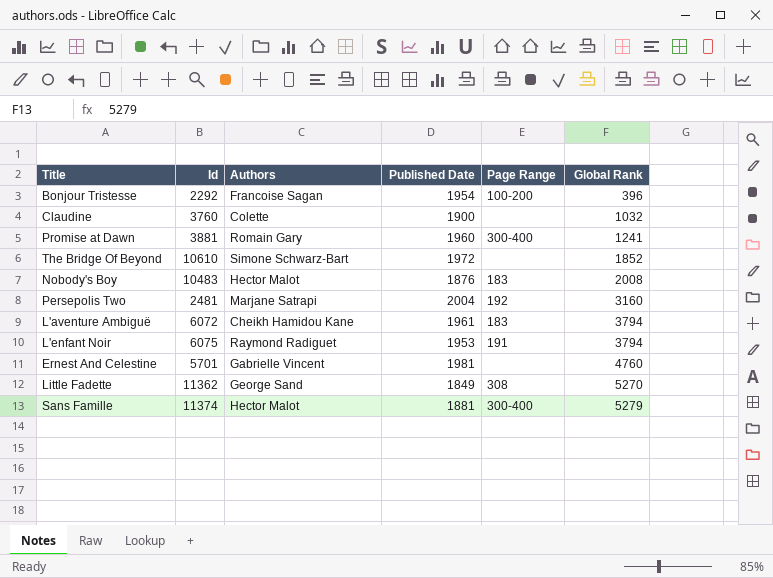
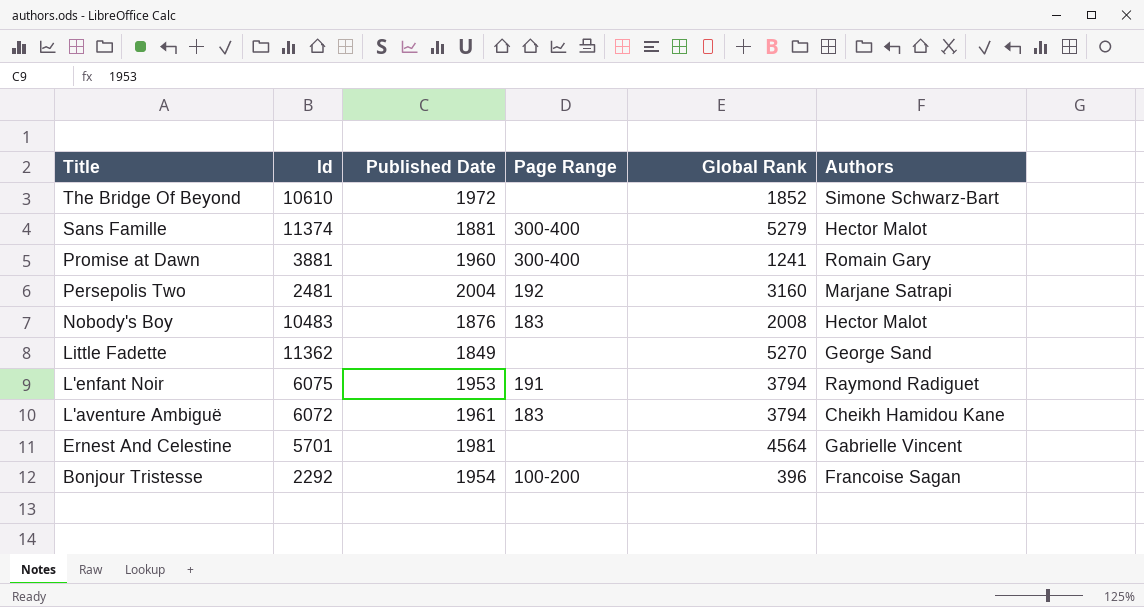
row order: Global Rank ascending -> Title descending
column Authors | position: 3 -> 6
row Claudine: 3760 | Colette | 1900 | none | 1032 -> none
Little Fadette | Page Range: 308 -> none
Ernest And Celestine | Global Rank: 4760 -> 4564

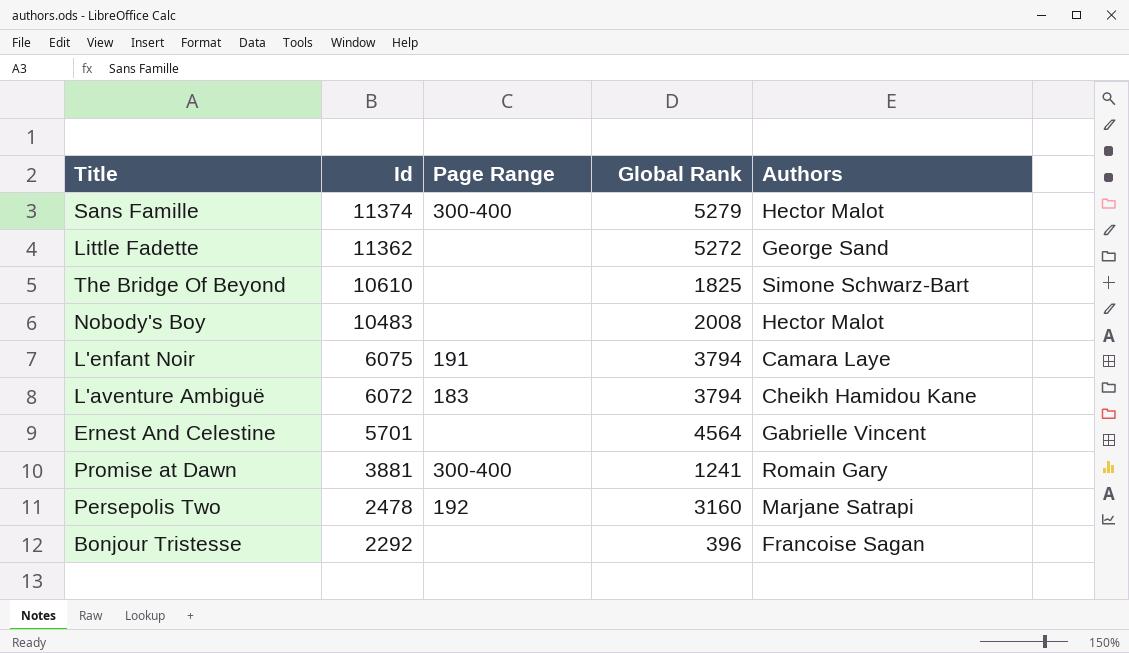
row order: Title descending -> Id descending
column Published Date | position: 3 -> none
Little Fadette | Global Rank: 5270 -> 5272
The Bridge Of Beyond | Global Rank: 1852 -> 1825
Nobody's Boy | Page Range: 183 -> none
L'enfant Noir | Authors: Raymond Radiguet -> Camara Laye
Persepolis Two | Id: 2481 -> 2478
Bonjour Tristesse | Page Range: 100-200 -> none

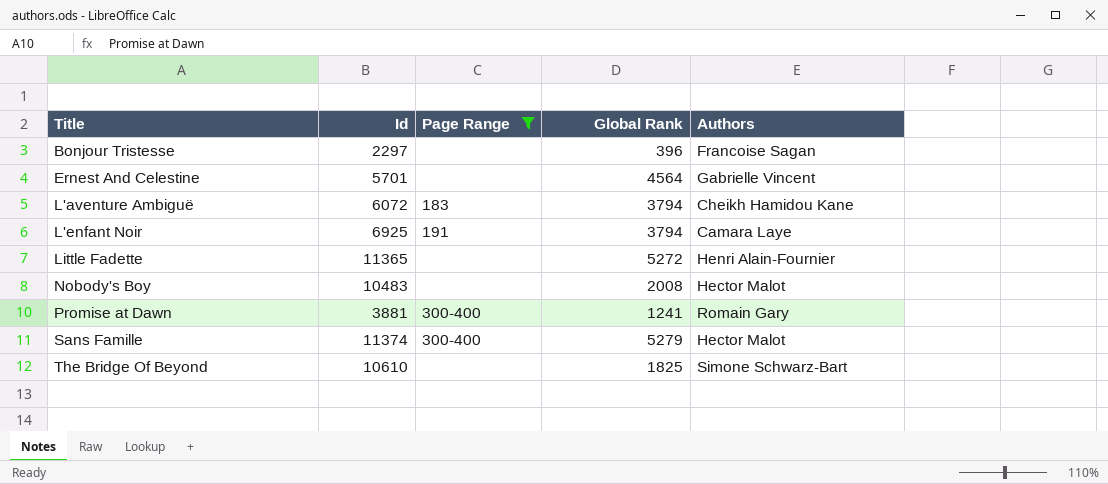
filter: none -> Page Range != 192
row order: Id descending -> Title ascending
Bonjour Tristesse | Id: 2292 -> 2297
L'enfant Noir | Id: 6075 -> 6925
Little Fadette | Id: 11362 -> 11365
Little Fadette | Authors: George Sand -> Henri Alain-Fournier

